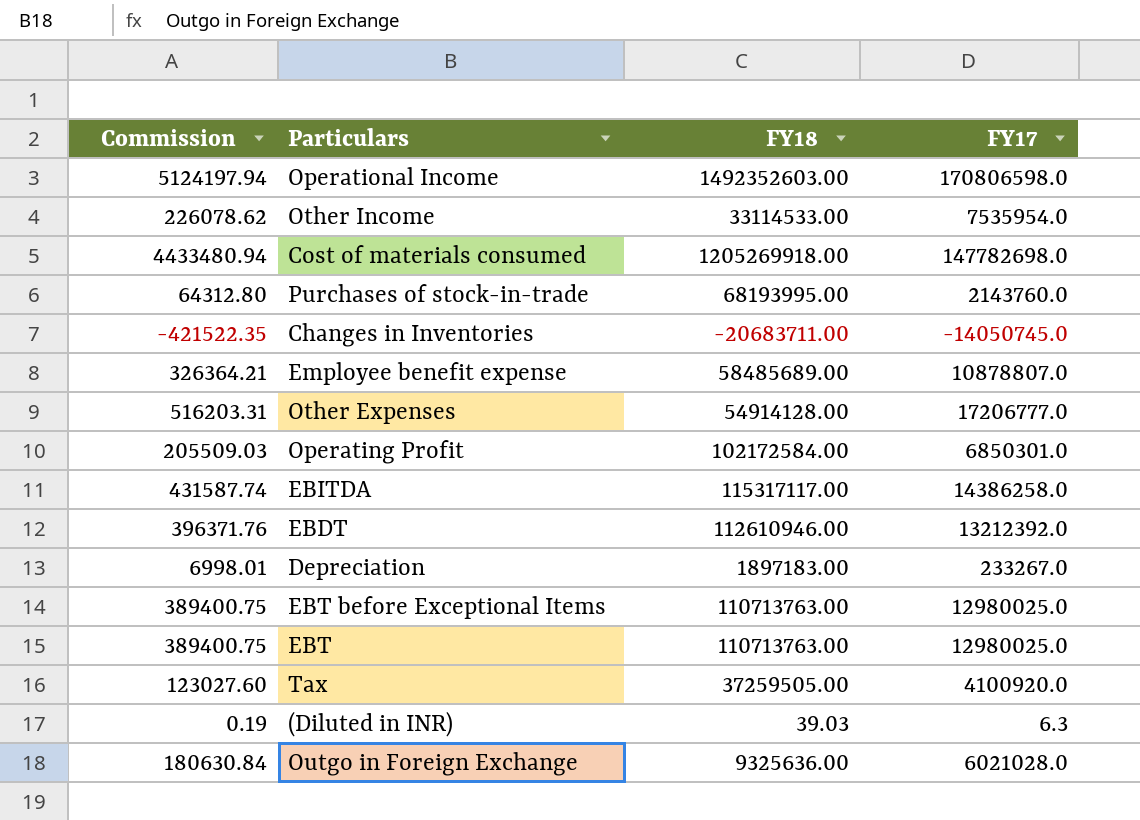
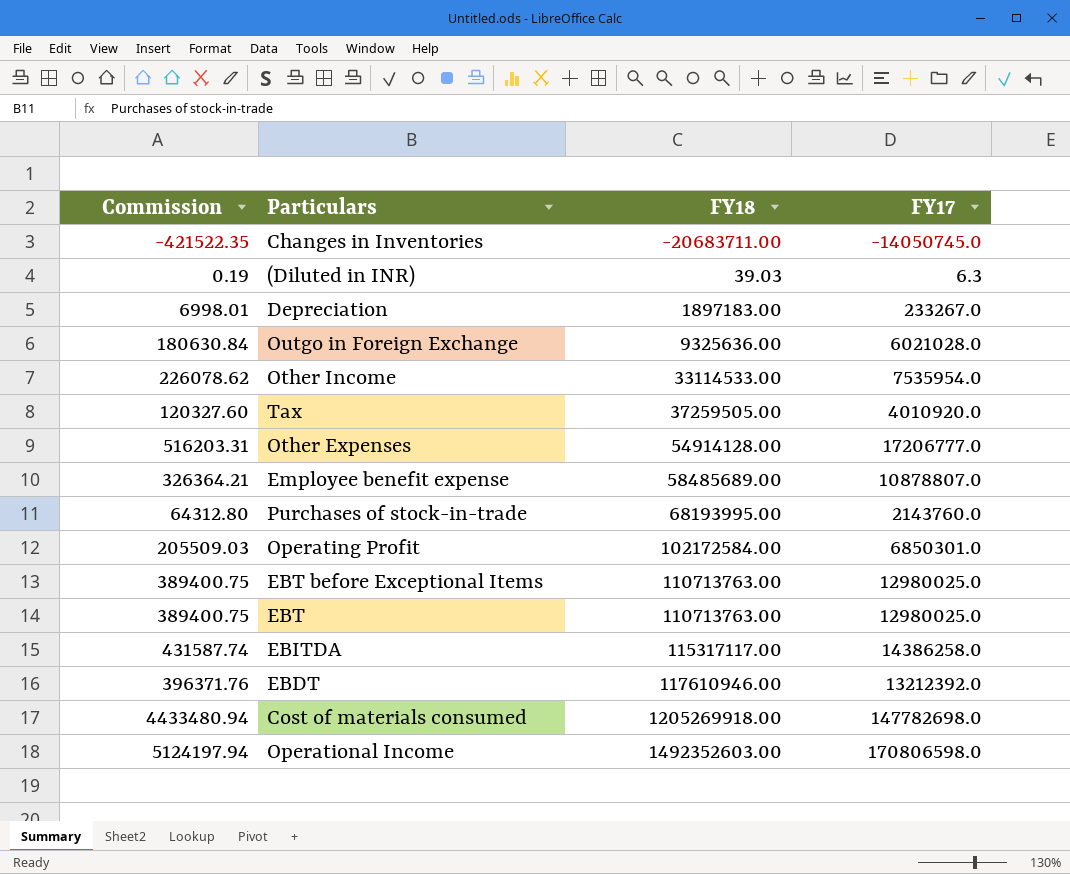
row order: none -> FY18 ascending
Tax | Commission: 123027.60 -> 120327.60
Tax | FY17: 4100920.0 -> 4010920.0
EBDT | FY18: 112610946.00 -> 117610946.00

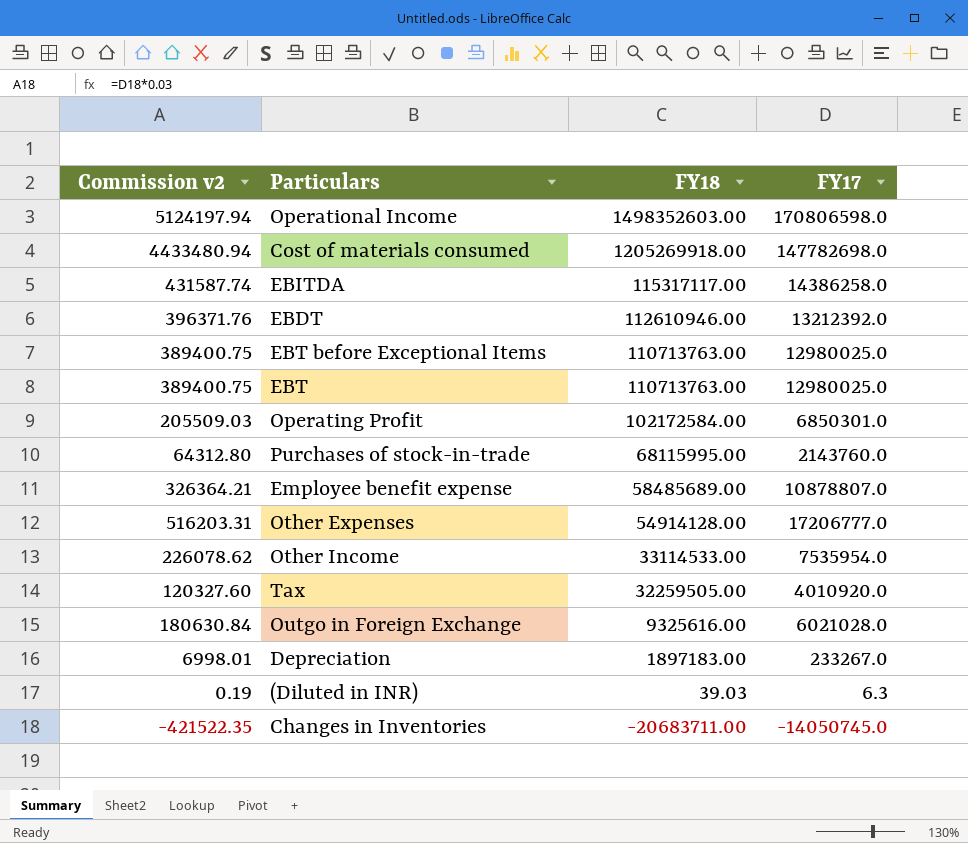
row order: FY18 ascending -> FY18 descending
column name: Commission -> Commission v2
Operational Income | FY18: 1492352603.00 -> 1498352603.00
EBDT | FY18: 117610946.00 -> 112610946.00
Purchases of stock-in-trade | FY18: 68193995.00 -> 68115995.00
Tax | FY18: 37259505.00 -> 32259505.00
Outgo in Foreign Exchange | FY18: 9325636.00 -> 9325616.00

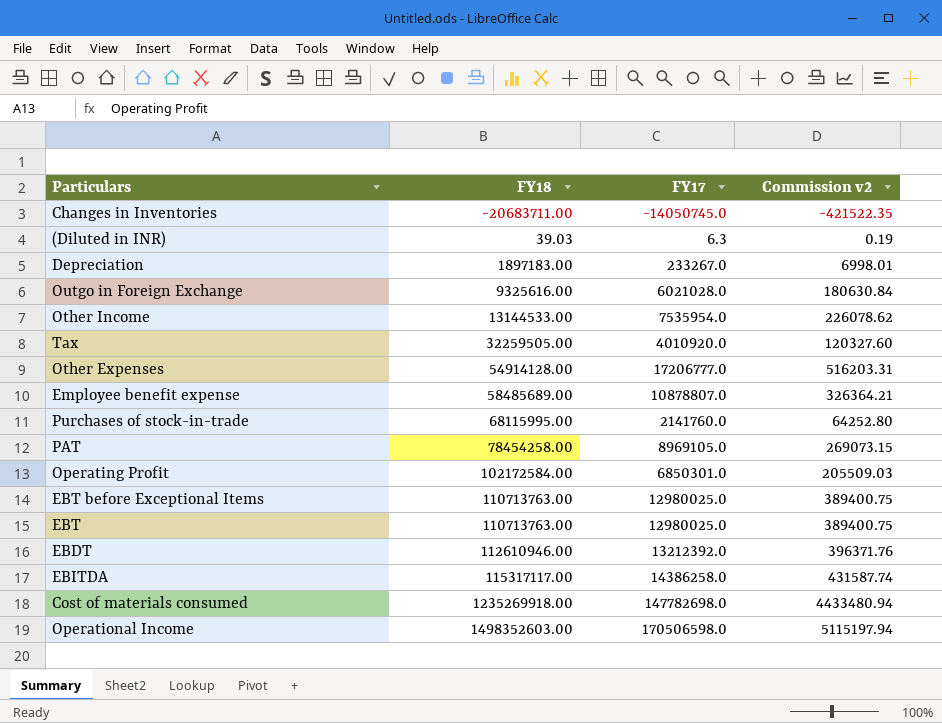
row order: FY18 descending -> FY18 ascending
column Commission v2 | position: 1 -> 4
Other Income | FY18: 33114533.00 -> 13144533.00
Purchases of stock-in-trade | FY17: 2143760.0 -> 2141760.0
Purchases of stock-in-trade | Commission v2: 64312.80 -> 64252.80
row PAT: none -> 78454258.00 | 8969105.0 | 269073.15
Cost of materials consumed | FY18: 1205269918.00 -> 1235269918.00
Operational Income | FY17: 170806598.0 -> 170506598.0
Operational Income | Commission v2: 5124197.94 -> 5115197.94

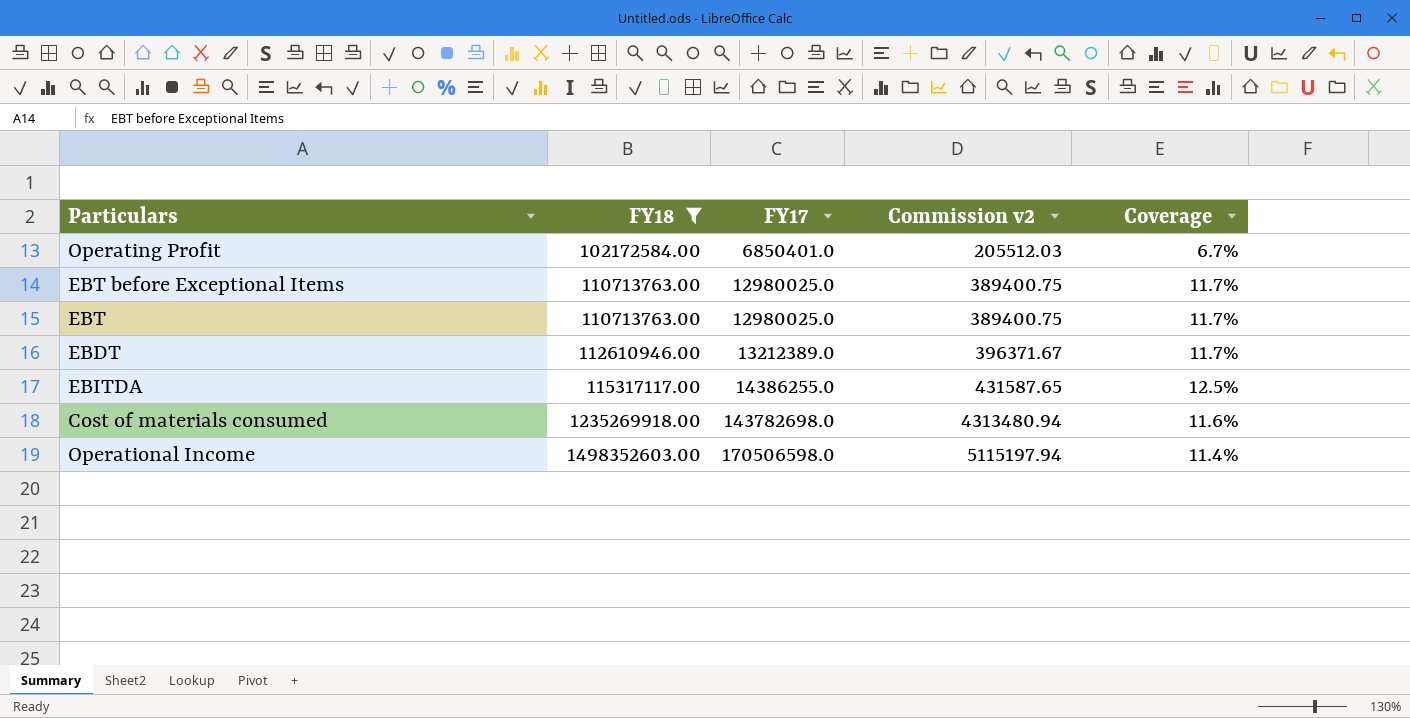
filter: none -> FY18 >= 102172584.00
column Coverage | formula: none -> [FY17] / [FY18]
Operating Profit | FY17: 6850301.0 -> 6850401.0
Operating Profit | Commission v2: 205509.03 -> 205512.03
EBDT | FY17: 13212392.0 -> 13212389.0
EBDT | Commission v2: 396371.76 -> 396371.67
EBITDA | FY17: 14386258.0 -> 14386255.0
EBITDA | Commission v2: 431587.74 -> 431587.65
Cost of materials consumed | FY17: 147782698.0 -> 143782698.0
Cost of materials consumed | Commission v2: 4433480.94 -> 4313480.94

